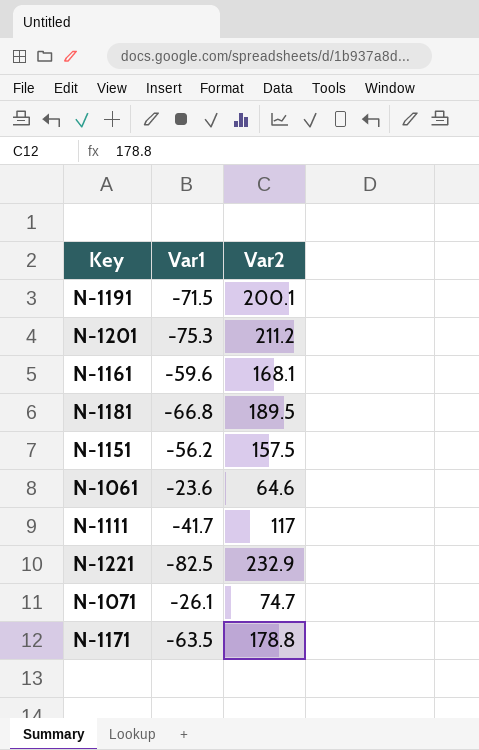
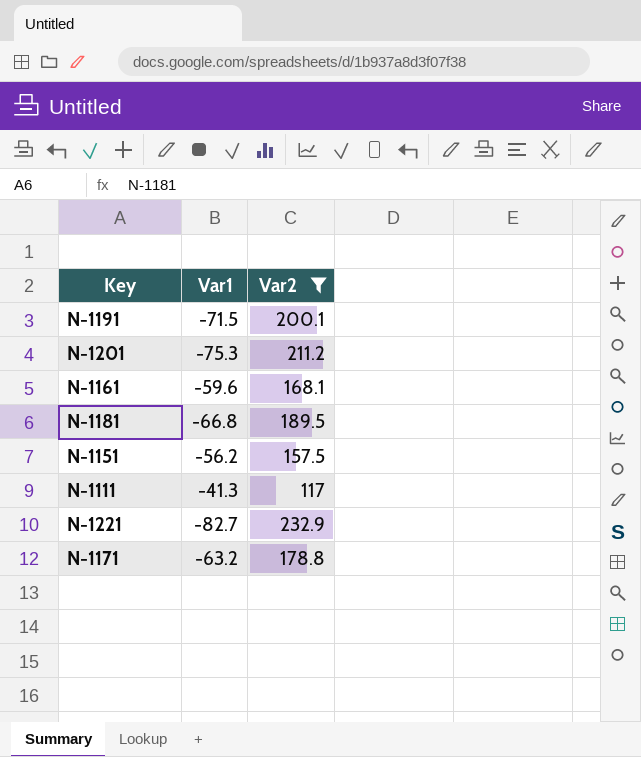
filter: none -> Var2 >= 117
N-1111 | Var1: -41.7 -> -41.3
N-1221 | Var1: -82.5 -> -82.7
N-1171 | Var1: -63.5 -> -63.2

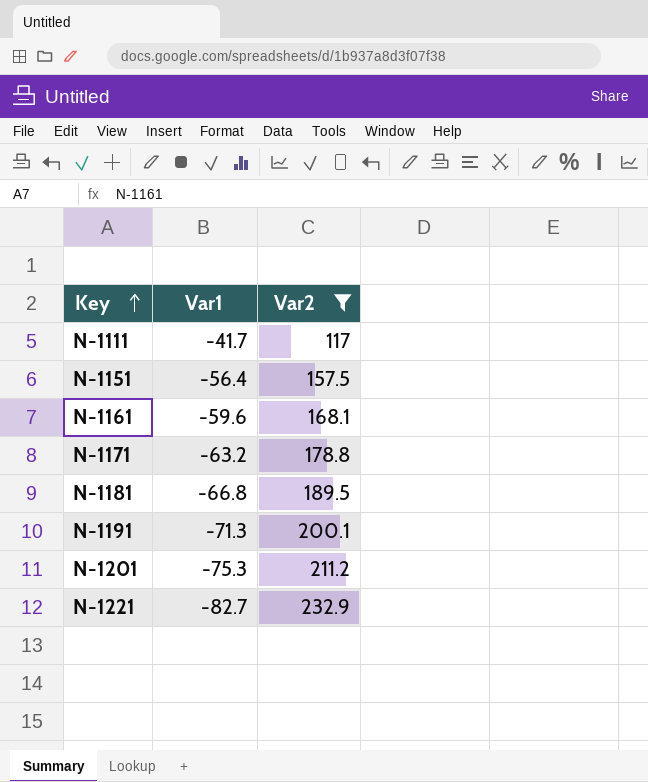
row order: none -> Key ascending
N-1111 | Var1: -41.3 -> -41.7
N-1151 | Var1: -56.2 -> -56.4
N-1191 | Var1: -71.5 -> -71.3

